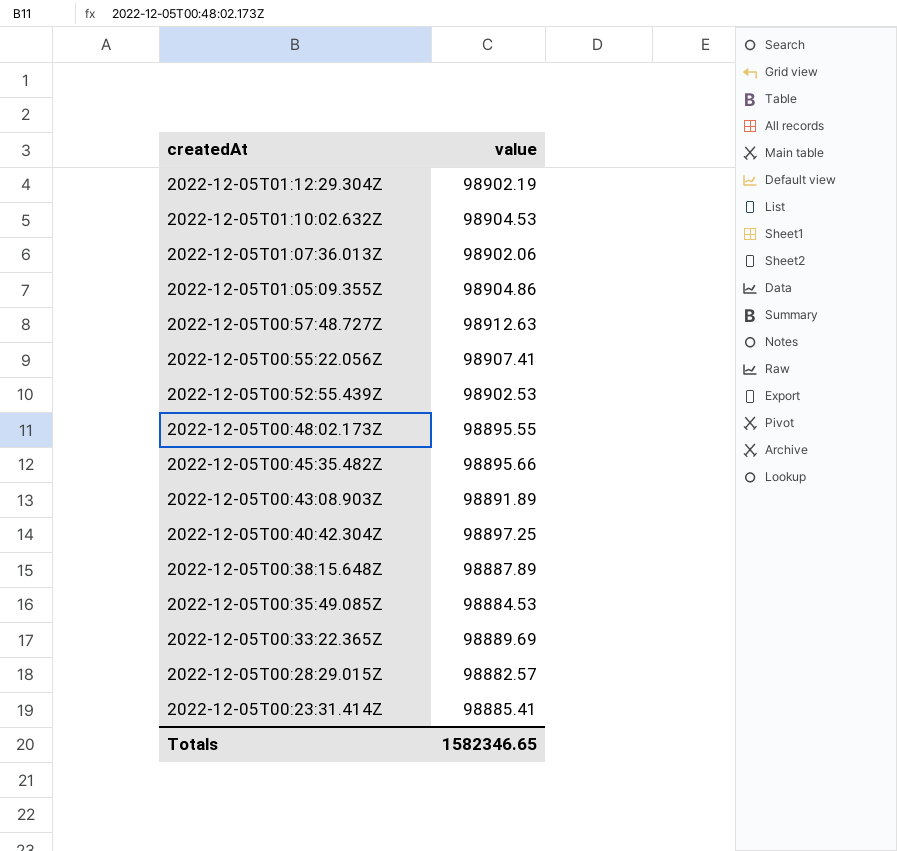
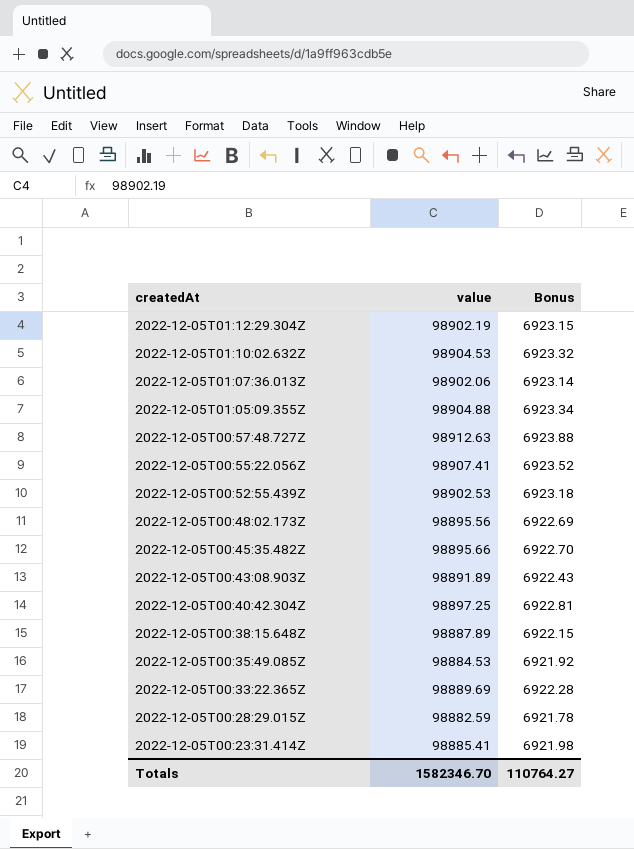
column Bonus | formula: none -> [value] * 0.07
2022-12-05T01:05:09.355Z | value: 98904.86 -> 98904.88
2022-12-05T00:48:02.173Z | value: 98895.55 -> 98895.56
2022-12-05T00:28:29.015Z | value: 98882.57 -> 98882.59
Totals | value: 1582346.65 -> 1582346.70

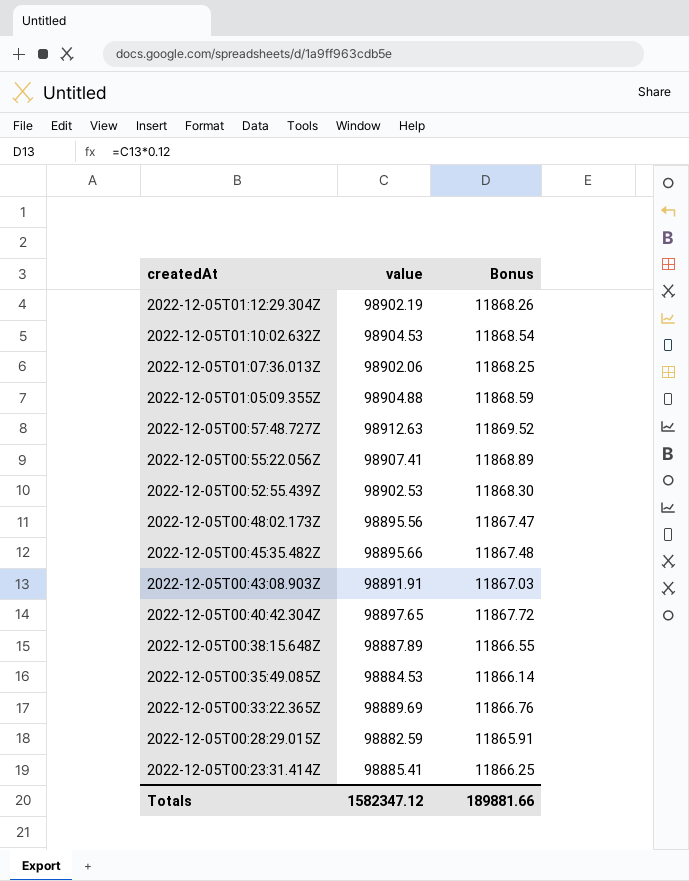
column Bonus | formula: [value] * 0.07 -> [value] * 0.12
2022-12-05T00:43:08.903Z | value: 98891.89 -> 98891.91
2022-12-05T00:40:42.304Z | value: 98897.25 -> 98897.65
Totals | value: 1582346.70 -> 1582347.12
Totals | Bonus: 110764.27 -> 189881.66

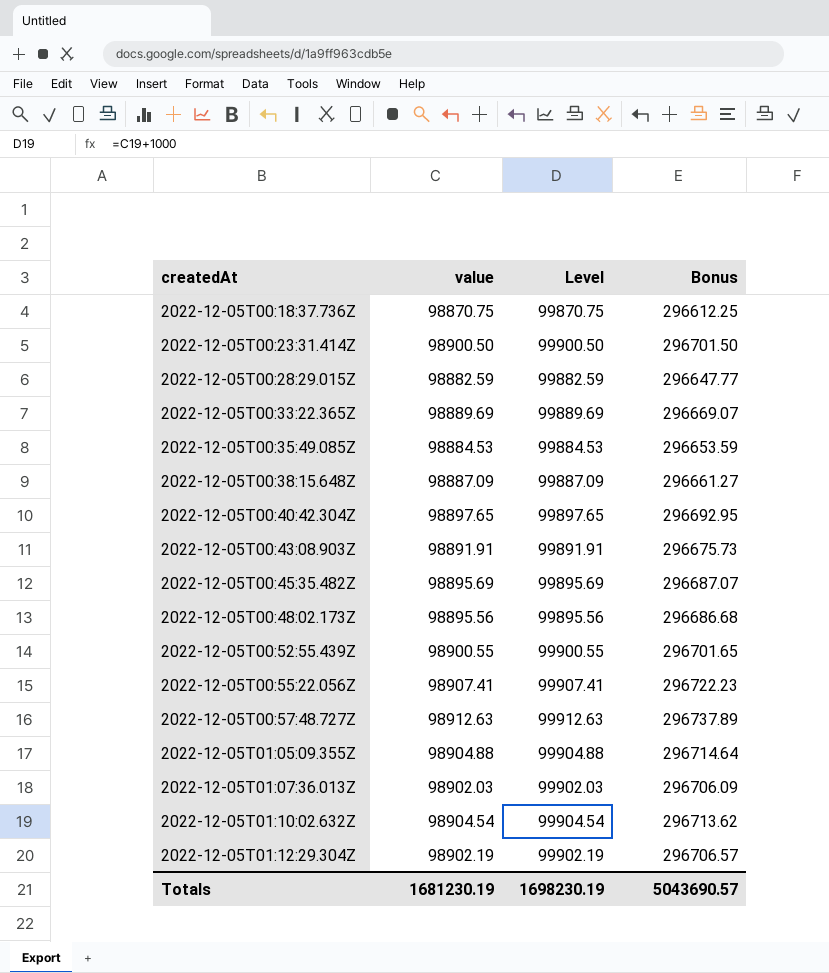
row order: createdAt descending -> createdAt ascending
column Level | formula: none -> [value] + 1000
column Bonus | formula: [value] * 0.12 -> [value] * 3
row 2022-12-05T00:18:37.736Z: none -> 98870.75 | 99870.75 | 296612.25
2022-12-05T00:23:31.414Z | value: 98885.41 -> 98900.50
2022-12-05T00:38:15.648Z | value: 98887.89 -> 98887.09
2022-12-05T00:45:35.482Z | value: 98895.66 -> 98895.69
2022-12-05T00:52:55.439Z | value: 98902.53 -> 98900.55
2022-12-05T01:07:36.013Z | value: 98902.06 -> 98902.03
2022-12-05T01:10:02.632Z | value: 98904.53 -> 98904.54
Totals | value: 1582347.12 -> 1681230.19
Totals | Bonus: 189881.66 -> 5043690.57

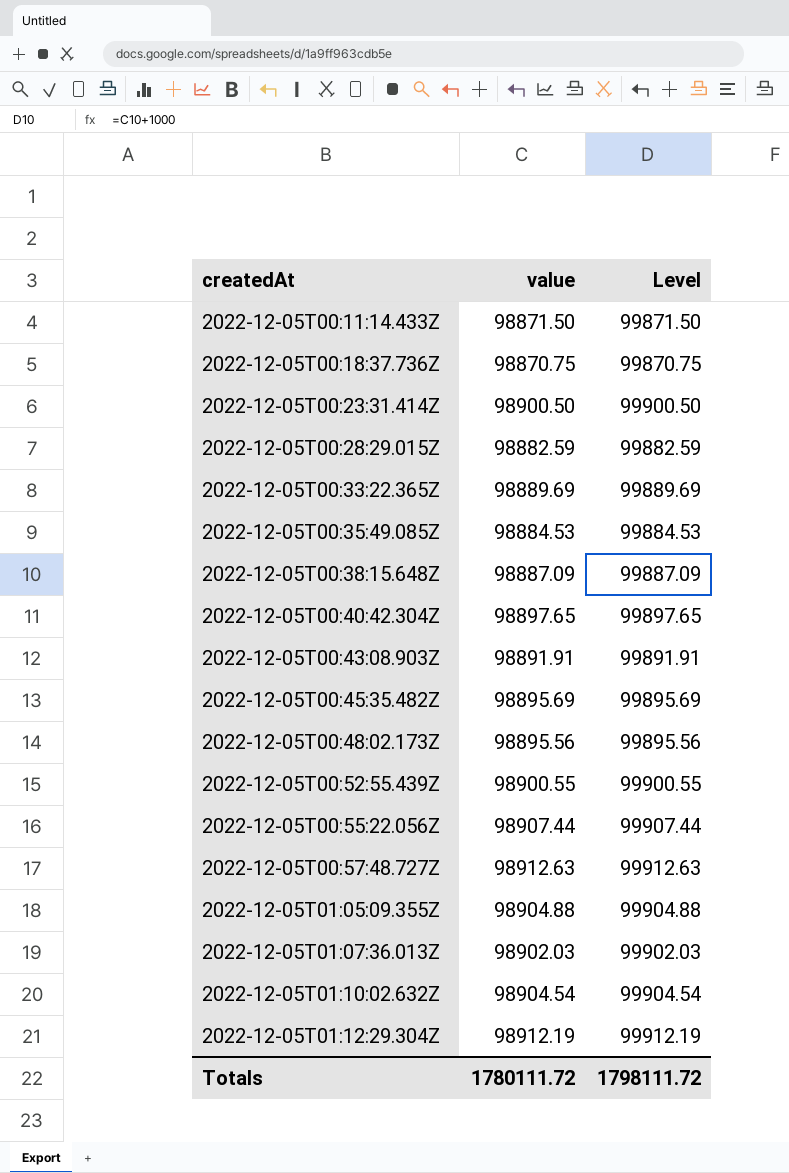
column Bonus | formula: [value] * 3 -> none
row 2022-12-05T00:11:14.433Z: none -> 98871.50 | 99871.50
2022-12-05T00:55:22.056Z | value: 98907.41 -> 98907.44
2022-12-05T00:55:22.056Z | Level: 99907.41 -> 99907.44
2022-12-05T01:12:29.304Z | value: 98902.19 -> 98912.19
2022-12-05T01:12:29.304Z | Level: 99902.19 -> 99912.19
Totals | value: 1681230.19 -> 1780111.72
Totals | Level: 1698230.19 -> 1798111.72

